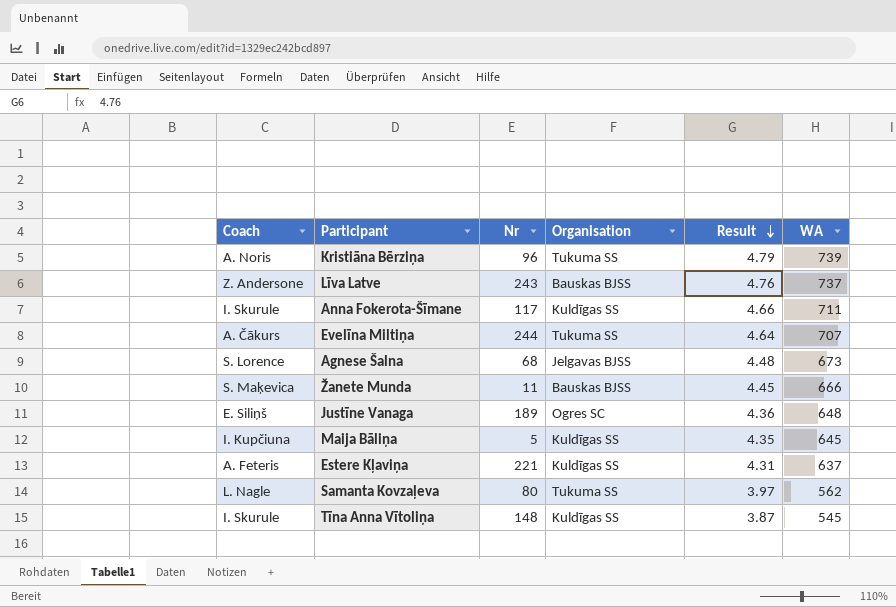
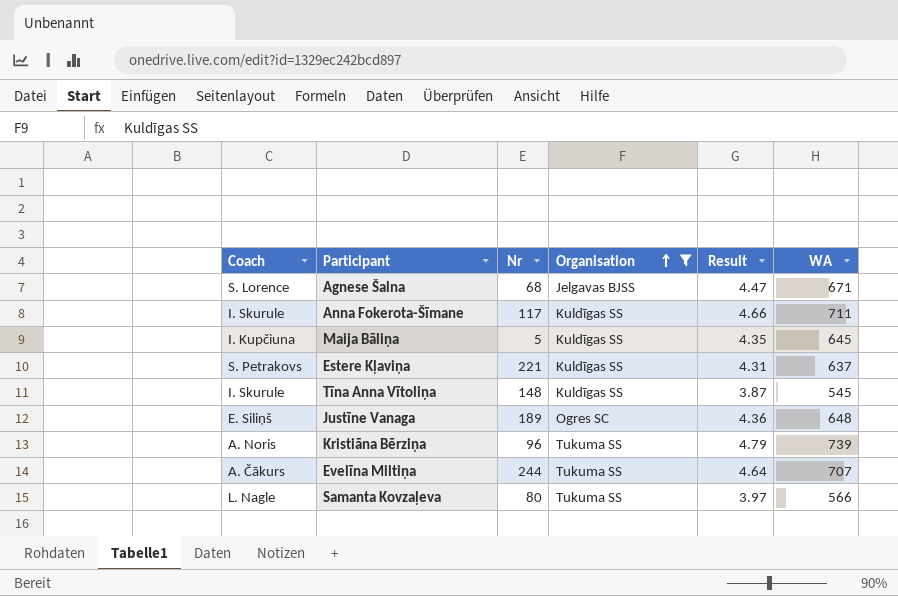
filter: none -> Organisation != Bauskas BJSS
row order: Result descending -> Organisation ascending
Agnese Šalna | Result: 4.48 -> 4.47
Agnese Šalna | WA: 673 -> 671
Estere Kļaviņa | Coach: A. Feteris -> S. Petrakovs
Samanta Kovzaļeva | WA: 562 -> 566

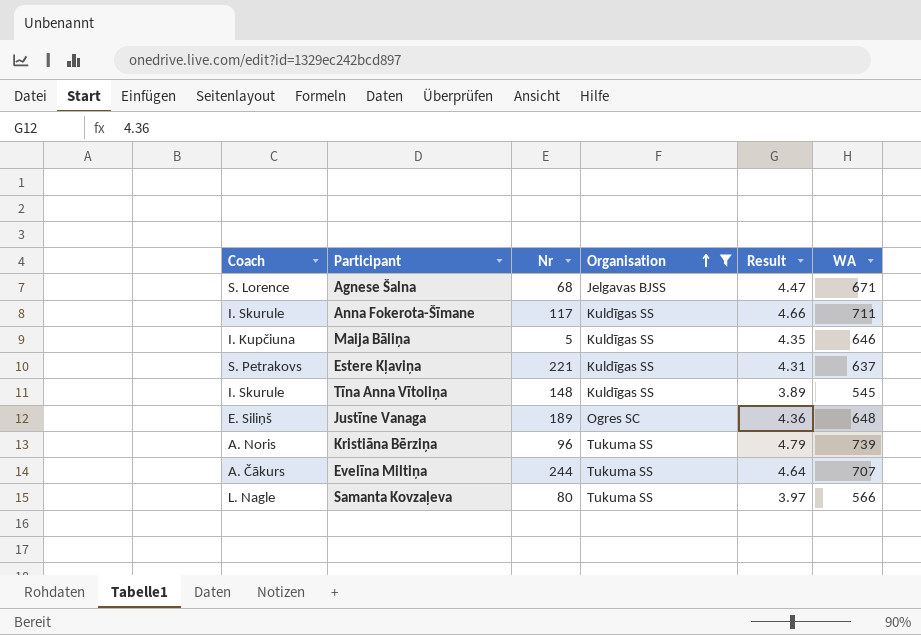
Maija Bāliņa | WA: 645 -> 646
Tīna Anna Vītoliņa | Result: 3.87 -> 3.89

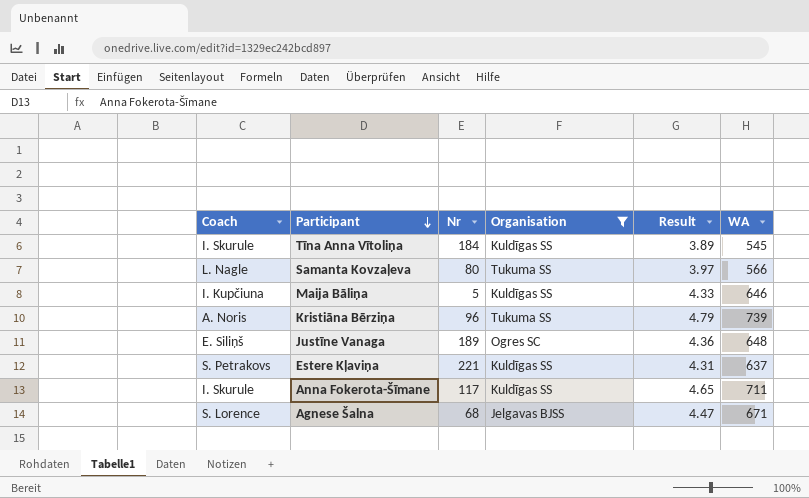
row order: Organisation ascending -> Participant descending
row Evelīna Miltiņa: A. Čākurs | 244 | Tukuma SS | 4.64 | 707 -> none
Tīna Anna Vītoliņa | Nr: 148 -> 184
Maija Bāliņa | Result: 4.35 -> 4.33
Anna Fokerota-Šīmane | Result: 4.66 -> 4.65

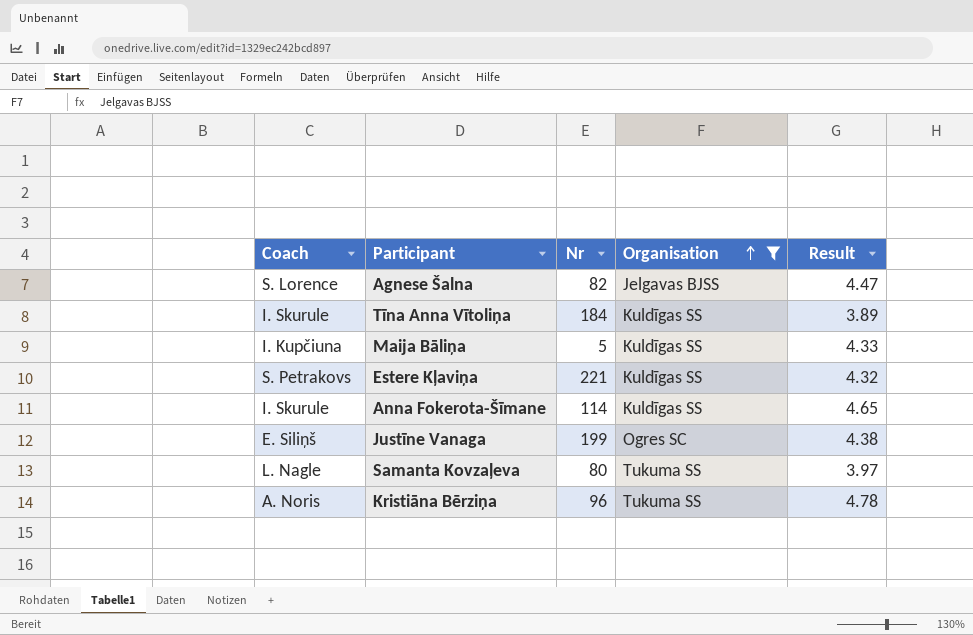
row order: Participant descending -> Organisation ascending
column WA | position: 6 -> none
Agnese Šalna | Nr: 68 -> 82
Estere Kļaviņa | Result: 4.31 -> 4.32
Anna Fokerota-Šīmane | Nr: 117 -> 114
Justīne Vanaga | Nr: 189 -> 199
Justīne Vanaga | Result: 4.36 -> 4.38
Kristiāna Bērziņa | Result: 4.79 -> 4.78

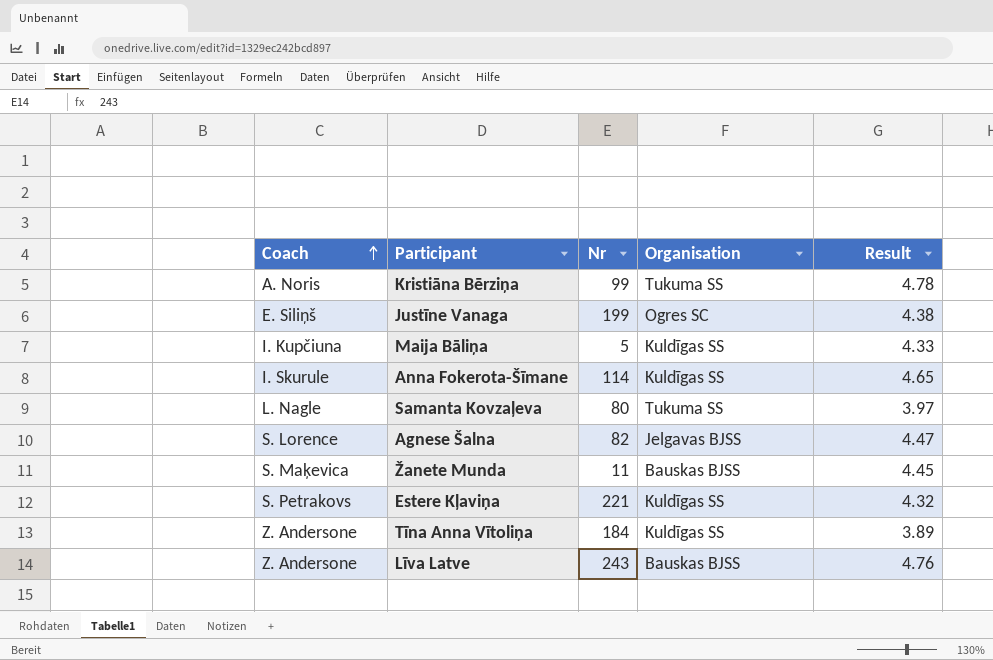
filter: Organisation != Bauskas BJSS -> none
row order: Organisation ascending -> Coach ascending
Kristiāna Bērziņa | Nr: 96 -> 99
Tīna Anna Vītoliņa | Coach: I. Skurule -> Z. Andersone

